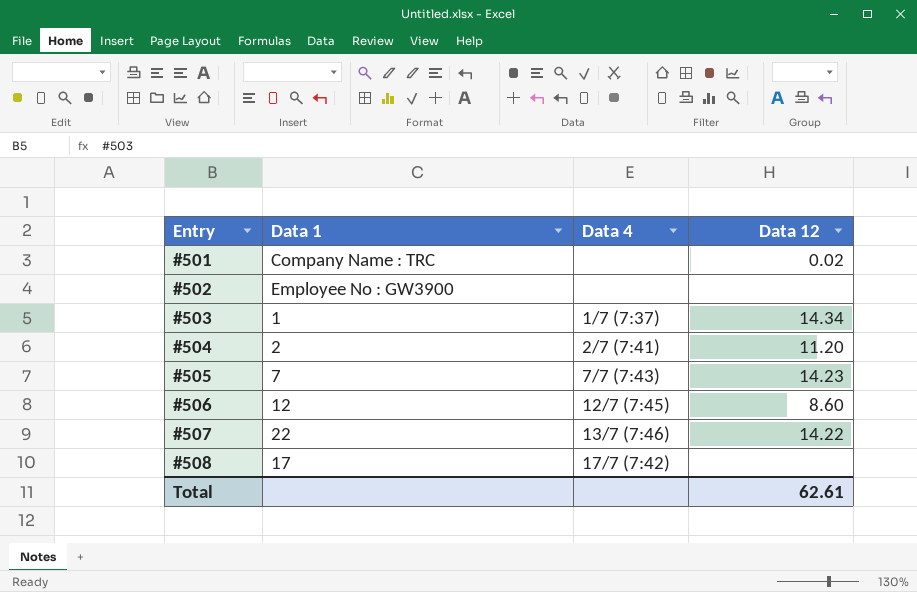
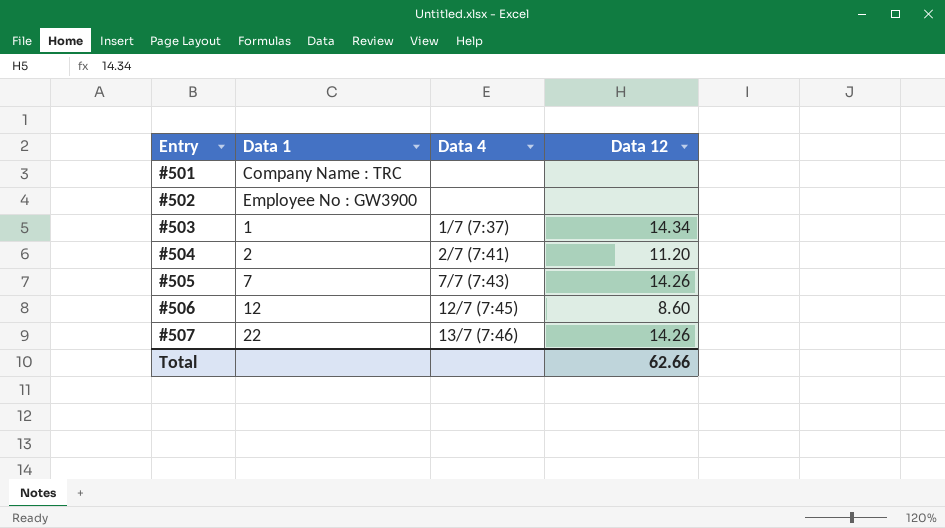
row #508: 17 | 17/7 (7:42) | none -> none
#501 | Data 12: 0.02 -> none
#505 | Data 12: 14.23 -> 14.26
#507 | Data 12: 14.22 -> 14.26
Total | Data 12: 62.61 -> 62.66

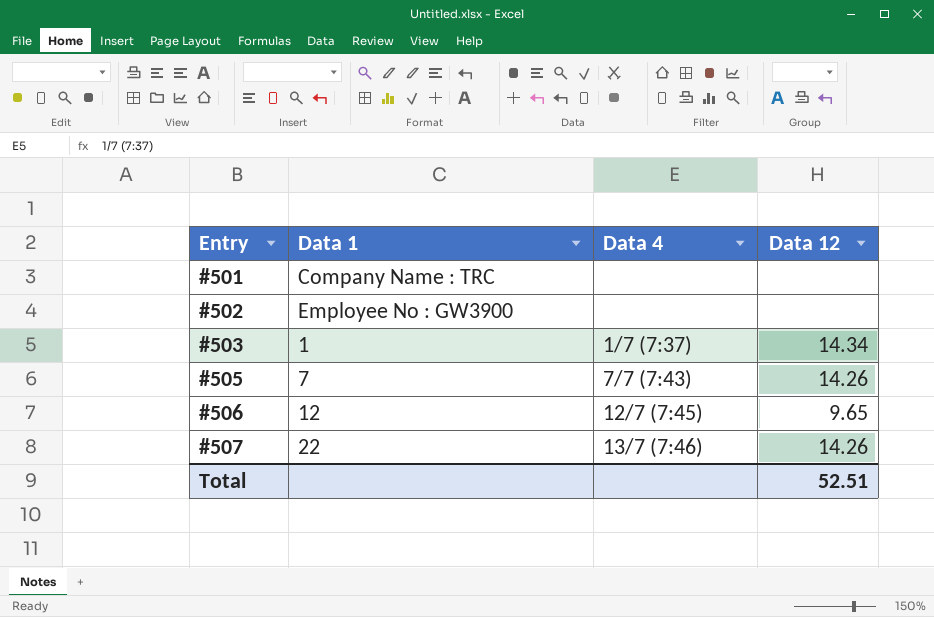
row #504: 2 | 2/7 (7:41) | 11.20 -> none
#506 | Data 12: 8.60 -> 9.65
Total | Data 12: 62.66 -> 52.51

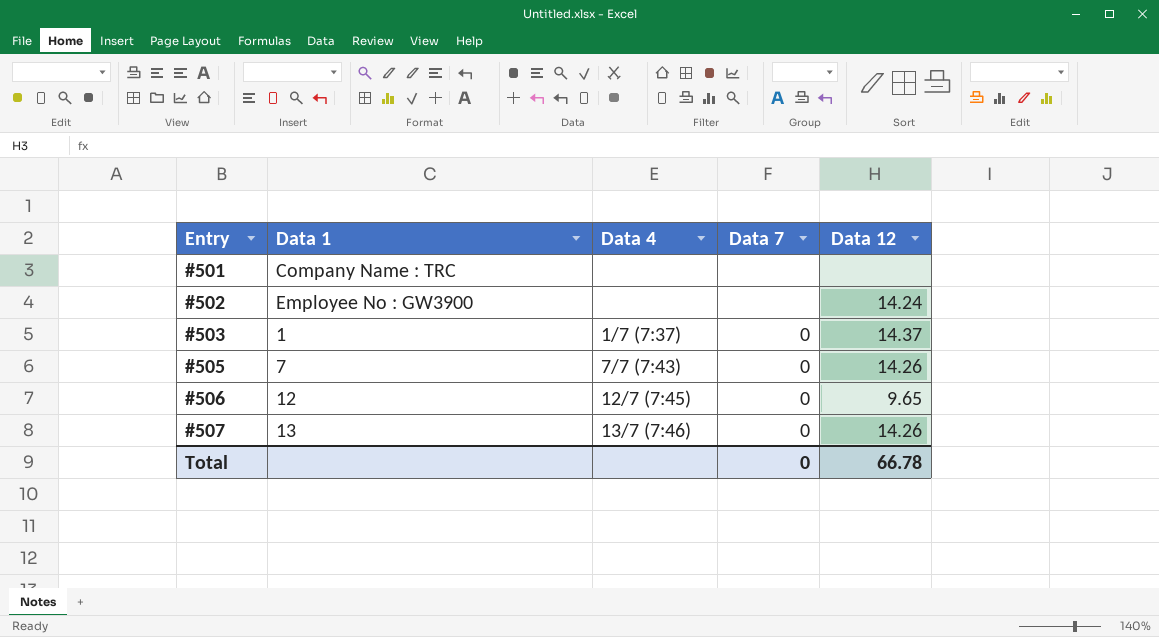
column Data 7 | position: none -> 4
#502 | Data 12: none -> 14.24
#503 | Data 12: 14.34 -> 14.37
#507 | Data 1: 22 -> 13
Total | Data 12: 52.51 -> 66.78

